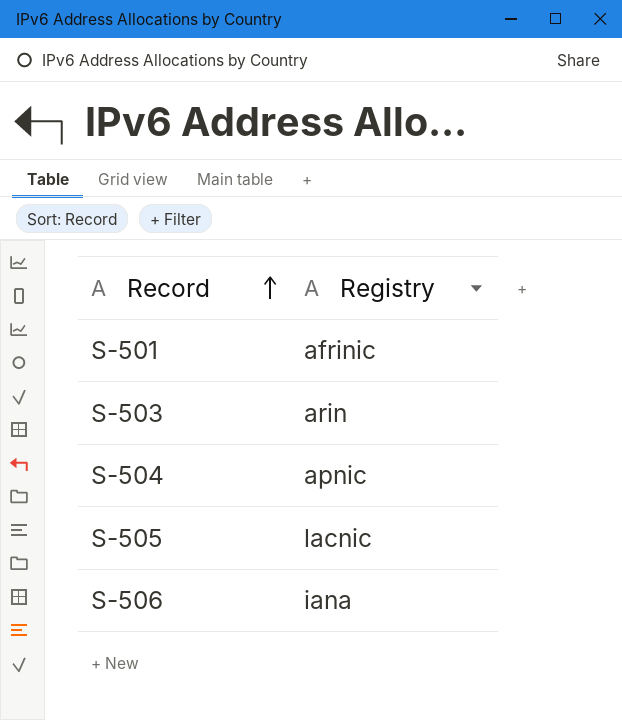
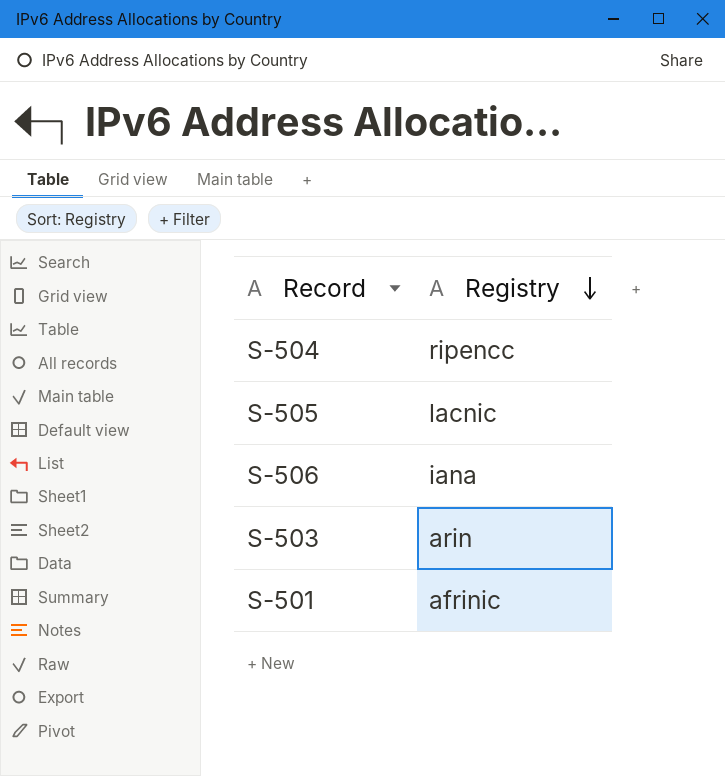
row order: Record ascending -> Registry descending
S-504 | Registry: apnic -> ripencc

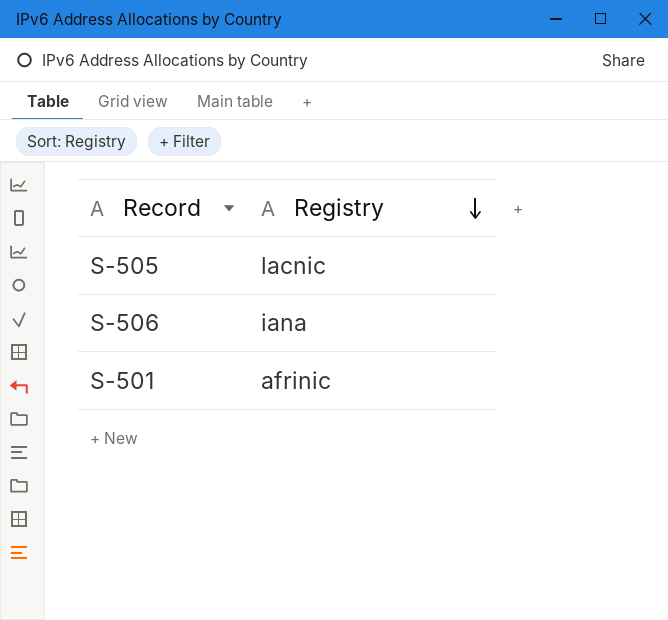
row S-504: ripencc -> none
row S-503: arin -> none

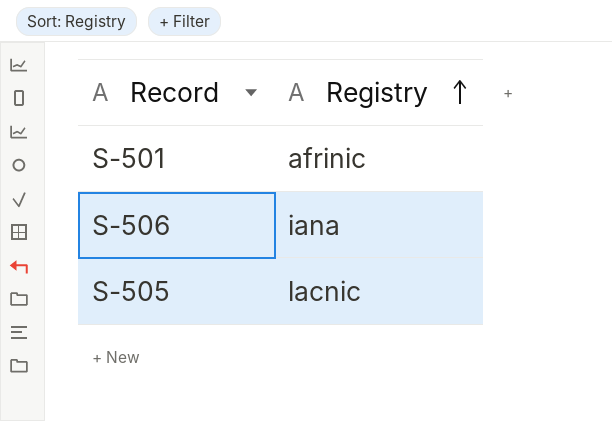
row order: Registry descending -> Registry ascending

